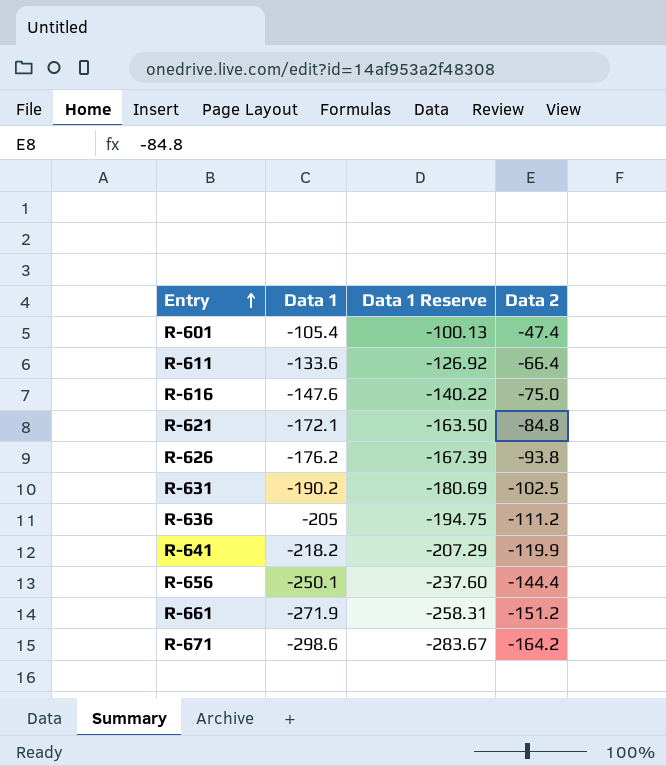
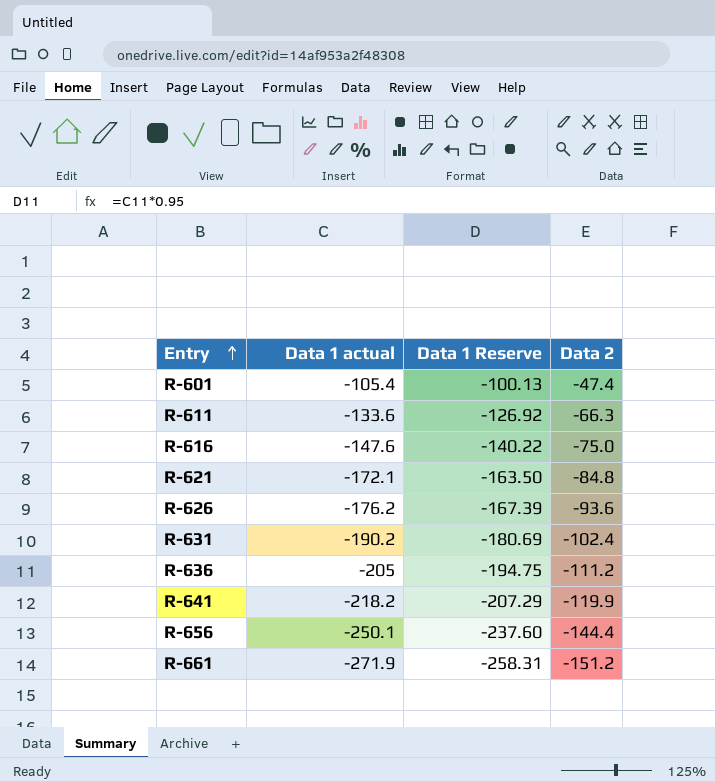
column name: Data 1 -> Data 1 actual
row R-671: -298.6 | -283.67 | -164.2 -> none
R-611 | Data 2: -66.4 -> -66.3
R-626 | Data 2: -93.8 -> -93.6
R-631 | Data 2: -102.5 -> -102.4

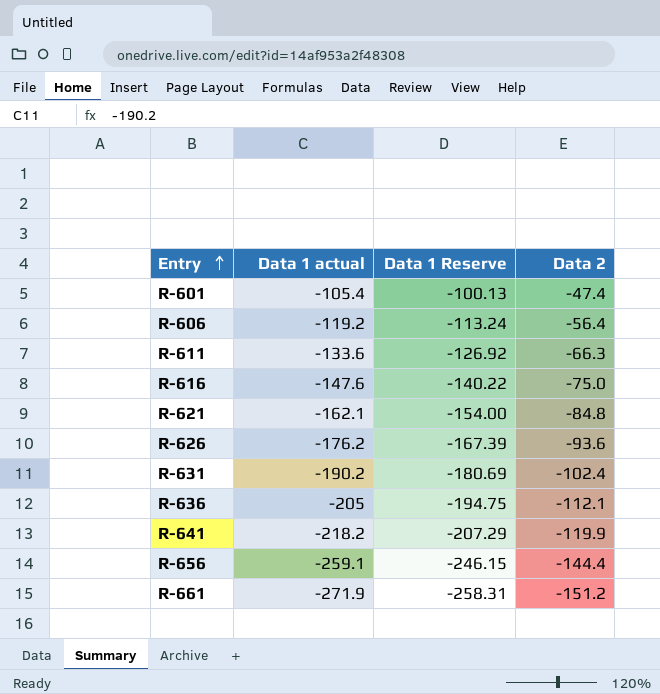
row R-606: none -> -119.2 | -113.24 | -56.4
R-621 | Data 1 actual: -172.1 -> -162.1
R-621 | Data 1 Reserve: -163.50 -> -154.00
R-636 | Data 2: -111.2 -> -112.1
R-656 | Data 1 actual: -250.1 -> -259.1
R-656 | Data 1 Reserve: -237.60 -> -246.15

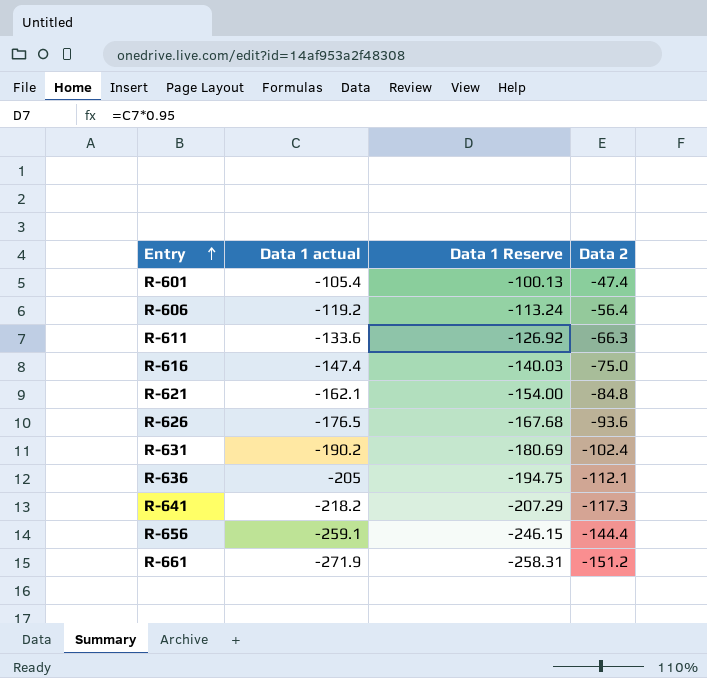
R-616 | Data 1 actual: -147.6 -> -147.4
R-616 | Data 1 Reserve: -140.22 -> -140.03
R-626 | Data 1 actual: -176.2 -> -176.5
R-626 | Data 1 Reserve: -167.39 -> -167.68
R-641 | Data 2: -119.9 -> -117.3

